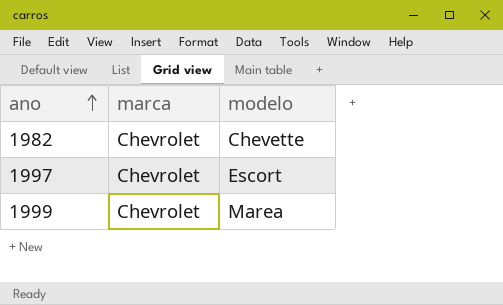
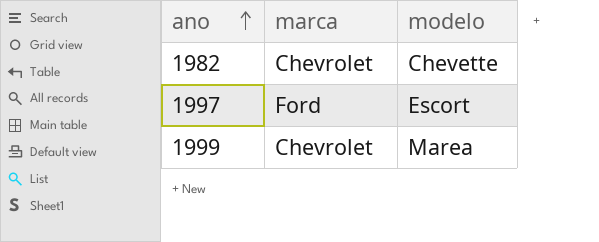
1997 | marca: Chevrolet -> Ford

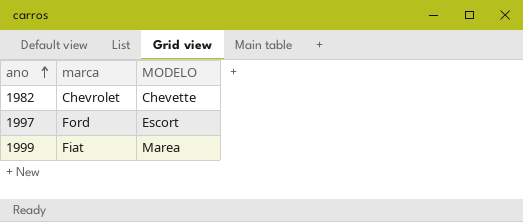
column name: modelo -> MODELO
1999 | marca: Chevrolet -> Fiat

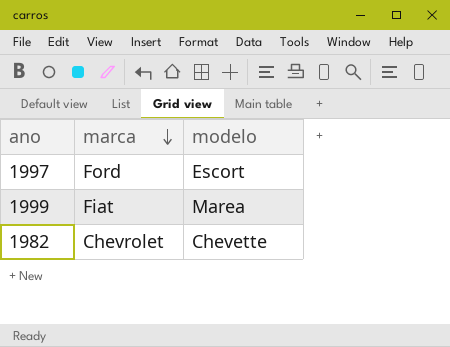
row order: ano ascending -> marca descending
column name: MODELO -> modelo

